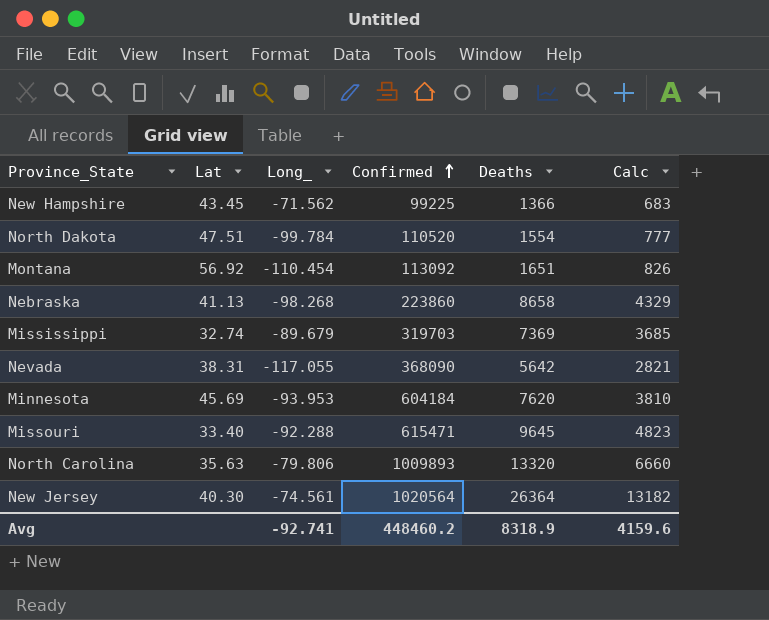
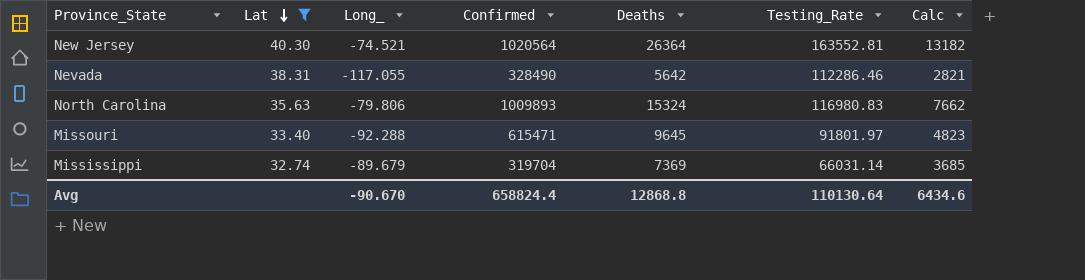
filter: none -> Lat <= 40.30
row order: Confirmed ascending -> Lat descending
column Testing_Rate | position: none -> 6
New Jersey | Long_: -74.561 -> -74.521
Nevada | Confirmed: 368090 -> 328490
North Carolina | Deaths: 13320 -> 15324
North Carolina | Calc: 6660 -> 7662
Mississippi | Confirmed: 319703 -> 319704
Avg | Long_: -92.741 -> -90.670
Avg | Confirmed: 448460.2 -> 658824.4
Avg | Deaths: 8318.9 -> 12868.8
Avg | Calc: 4159.6 -> 6434.6

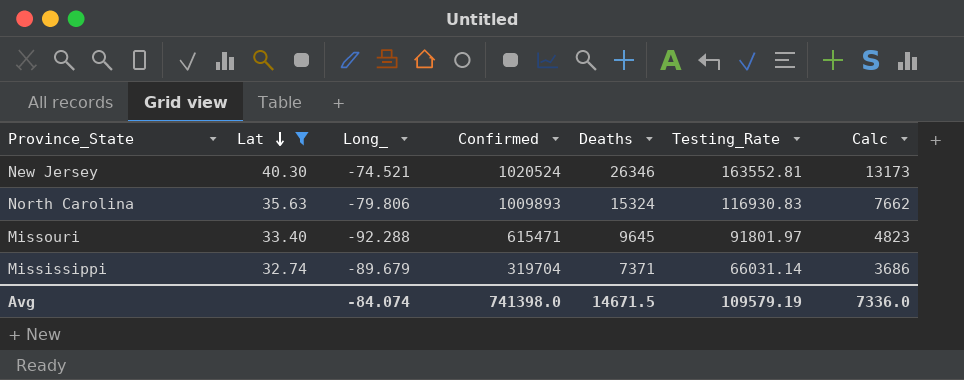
row Nevada: 38.31 | -117.055 | 328490 | 5642 | 112286.46 | 2821 -> none
New Jersey | Confirmed: 1020564 -> 1020524
New Jersey | Deaths: 26364 -> 26346
New Jersey | Calc: 13182 -> 13173
North Carolina | Testing_Rate: 116980.83 -> 116930.83
Mississippi | Deaths: 7369 -> 7371
Mississippi | Calc: 3685 -> 3686
Avg | Long_: -90.670 -> -84.074
Avg | Confirmed: 658824.4 -> 741398.0
Avg | Deaths: 12868.8 -> 14671.5
Avg | Testing_Rate: 110130.64 -> 109579.19
Avg | Calc: 6434.6 -> 7336.0

